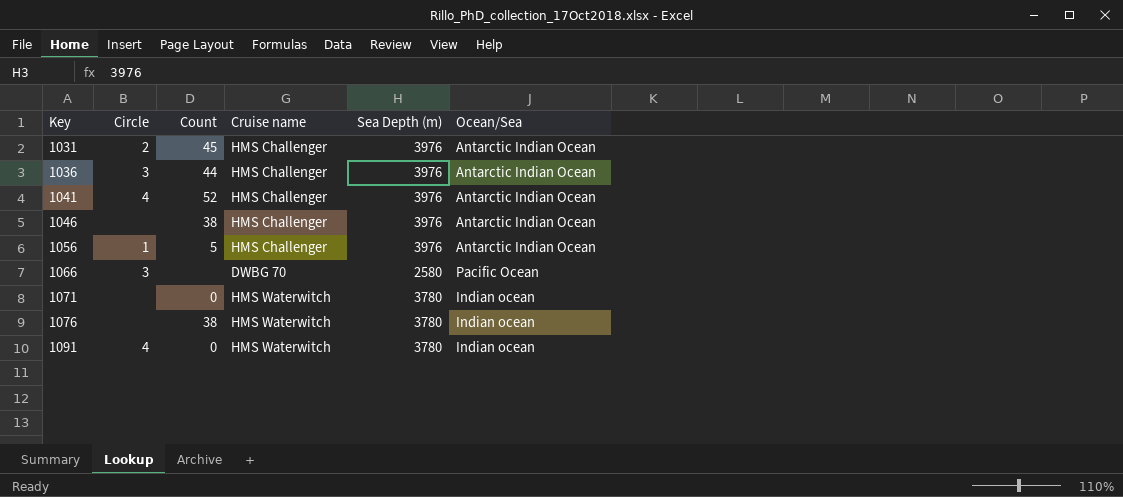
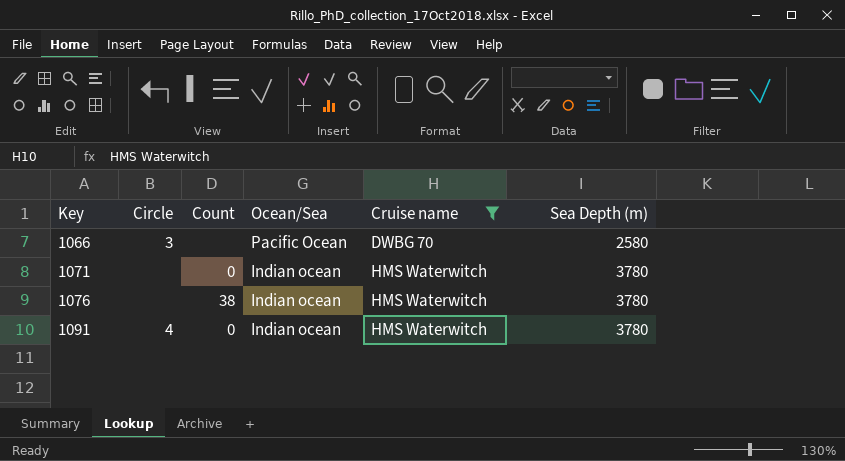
filter: none -> Cruise name != HMS Challenger
column Ocean/Sea | position: 6 -> 4

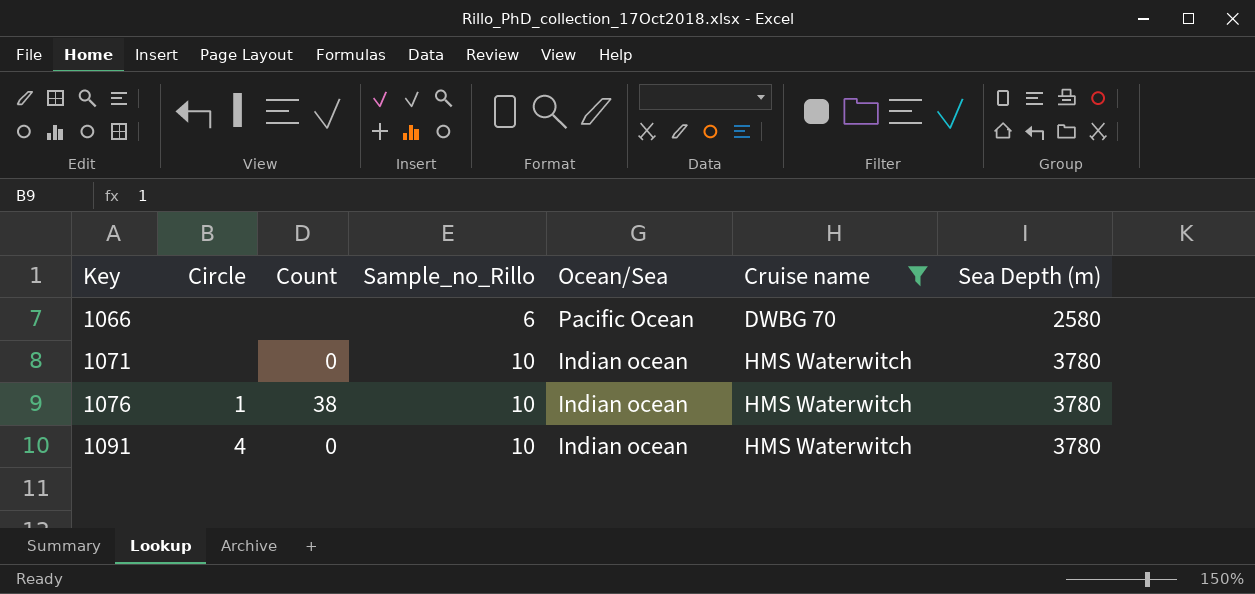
column Sample_no_Rillo | position: none -> 4
1066 | Circle: 3 -> none
1076 | Circle: none -> 1

